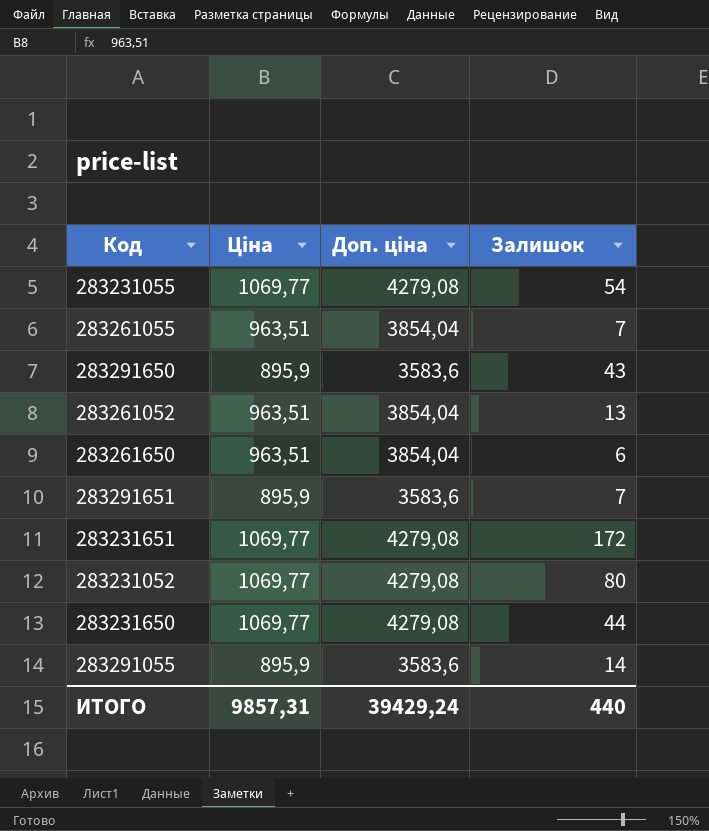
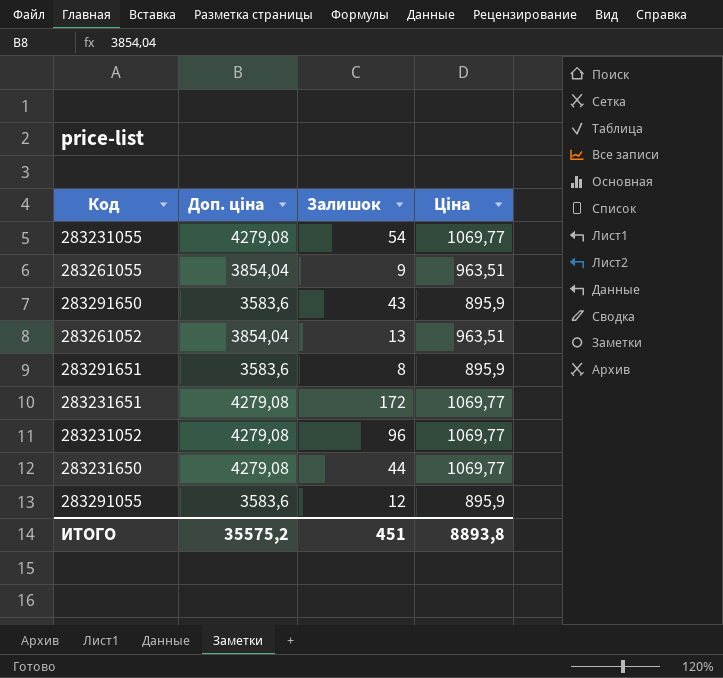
column Ціна | position: 2 -> 4
row 283261650: 963,51 | 3854,04 | 6 -> none
283261055 | Залишок: 7 -> 9
283291651 | Залишок: 7 -> 8
283231052 | Залишок: 80 -> 96
283291055 | Залишок: 14 -> 12
ИТОГО | Доп. ціна: 39429,24 -> 35575,2
ИТОГО | Залишок: 440 -> 451
ИТОГО | Ціна: 9857,31 -> 8893,8

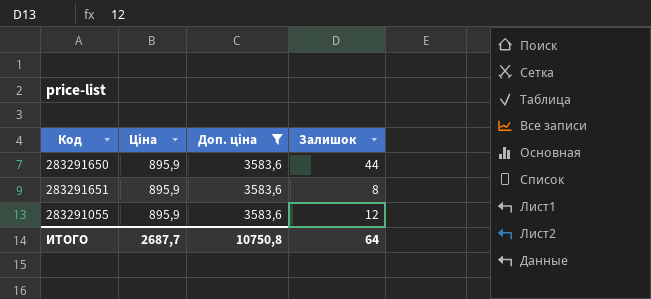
filter: none -> Доп. ціна = 3583,6
column Ціна | position: 4 -> 2
283291650 | Залишок: 43 -> 44
ИТОГО | Ціна: 8893,8 -> 2687,7
ИТОГО | Доп. ціна: 35575,2 -> 10750,8
ИТОГО | Залишок: 451 -> 64

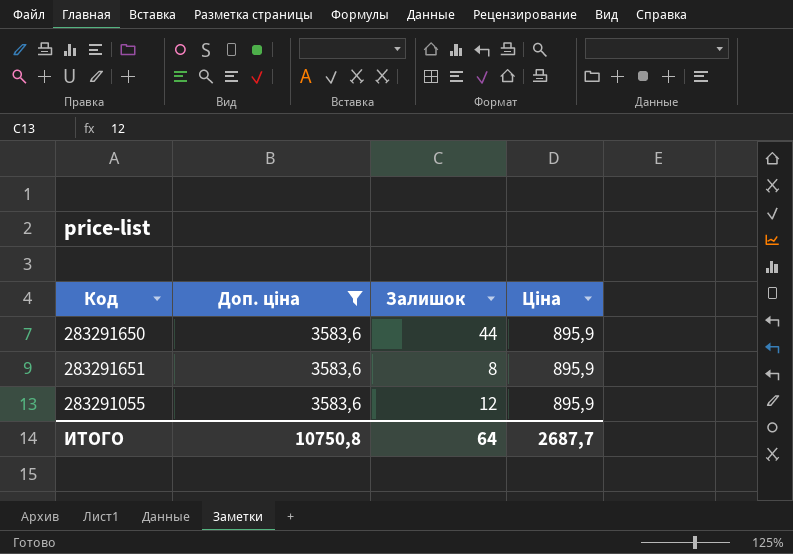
column Ціна | position: 2 -> 4

